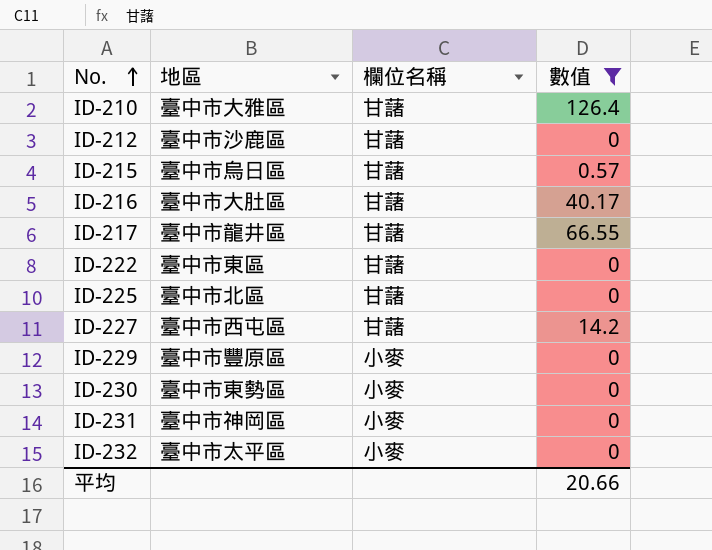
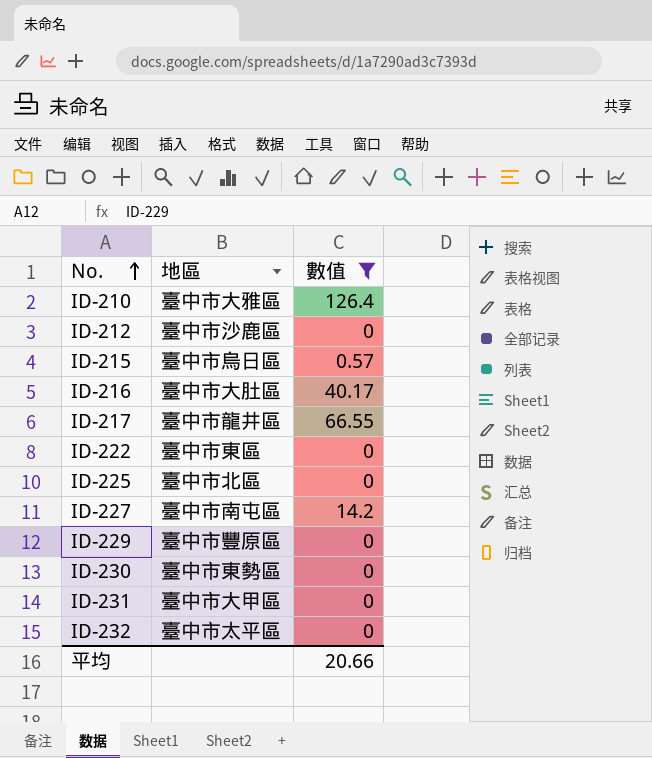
column 欄位名稱 | position: 3 -> none
ID-227 | 地區: 臺中市西屯區 -> 臺中市南屯區
ID-231 | 地區: 臺中市神岡區 -> 臺中市大甲區

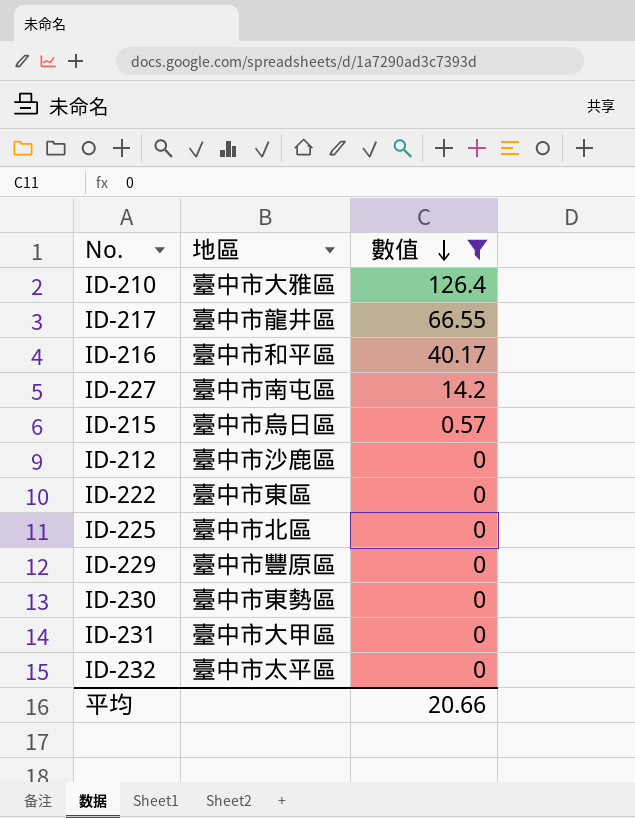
row order: No. ascending -> 數值 descending
ID-216 | 地區: 臺中市大肚區 -> 臺中市和平區

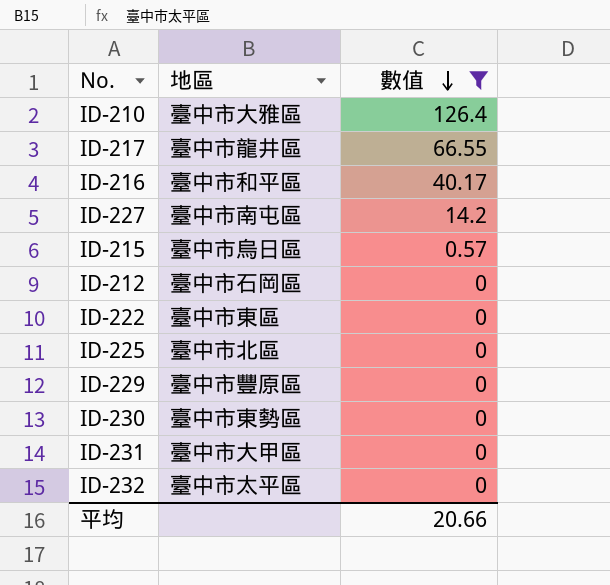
ID-212 | 地區: 臺中市沙鹿區 -> 臺中市石岡區

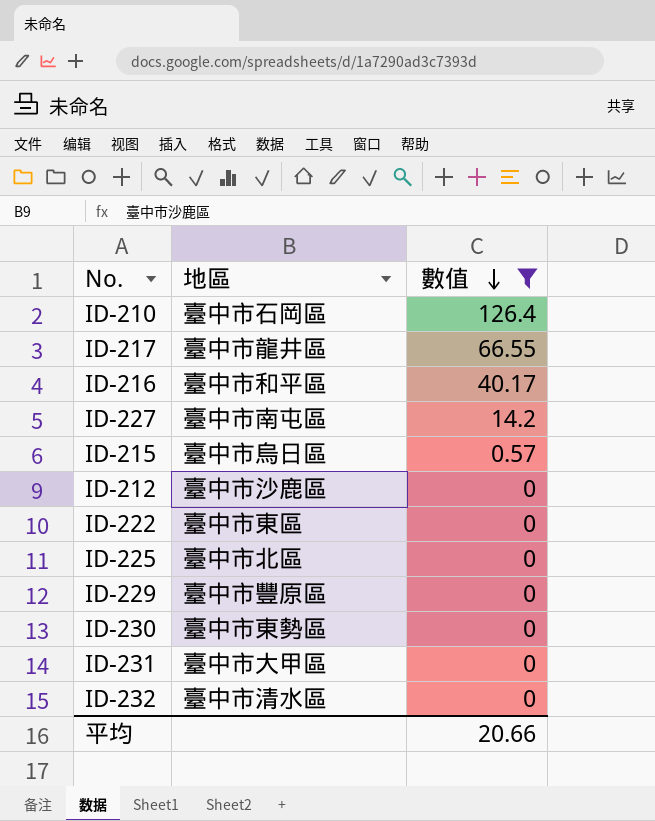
ID-210 | 地區: 臺中市大雅區 -> 臺中市石岡區
ID-212 | 地區: 臺中市石岡區 -> 臺中市沙鹿區
ID-232 | 地區: 臺中市太平區 -> 臺中市清水區

